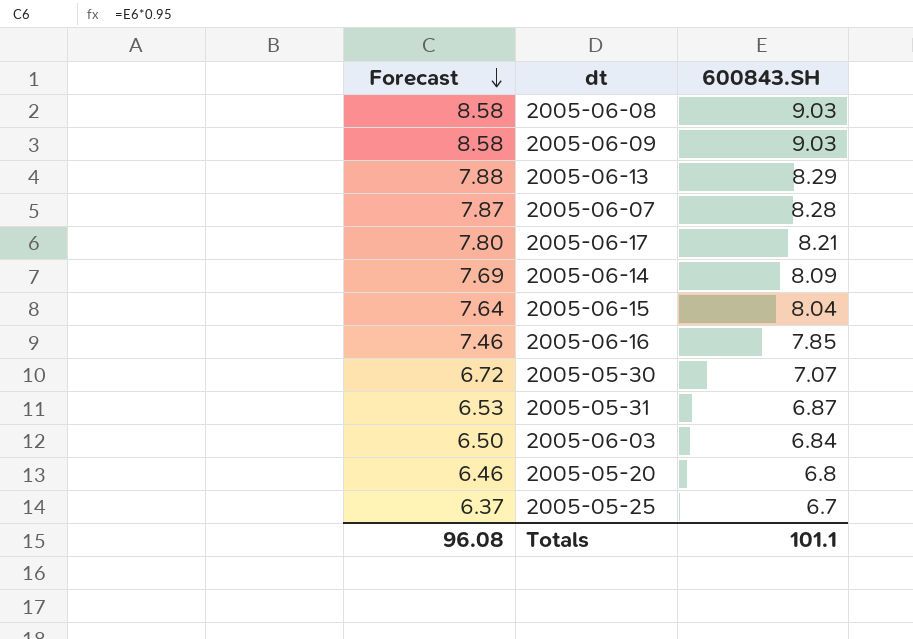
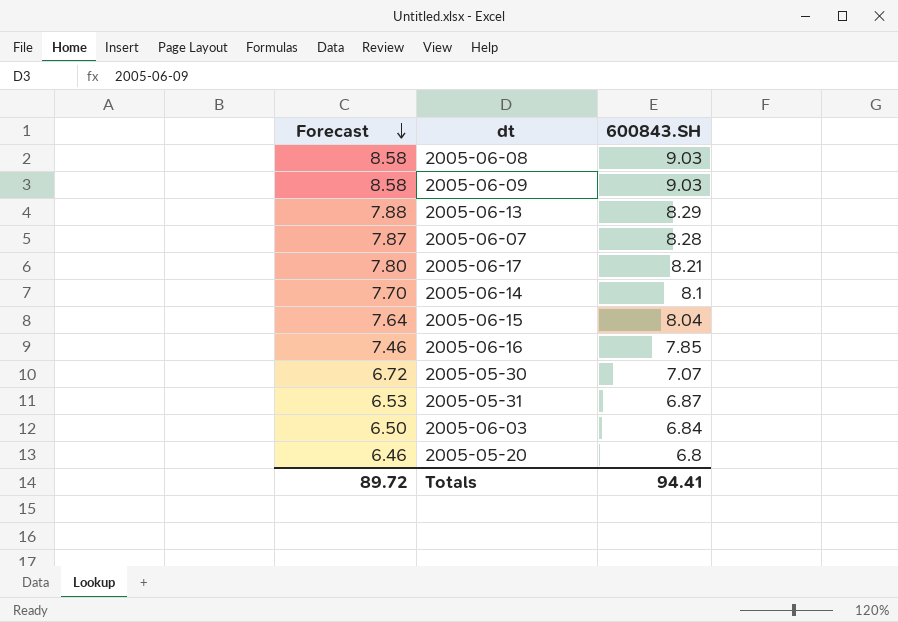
row 2005-05-25: 6.37 | 6.7 -> none
2005-06-14 | Forecast: 7.69 -> 7.70
2005-06-14 | 600843.SH: 8.09 -> 8.1
Totals | Forecast: 96.08 -> 89.72
Totals | 600843.SH: 101.1 -> 94.41

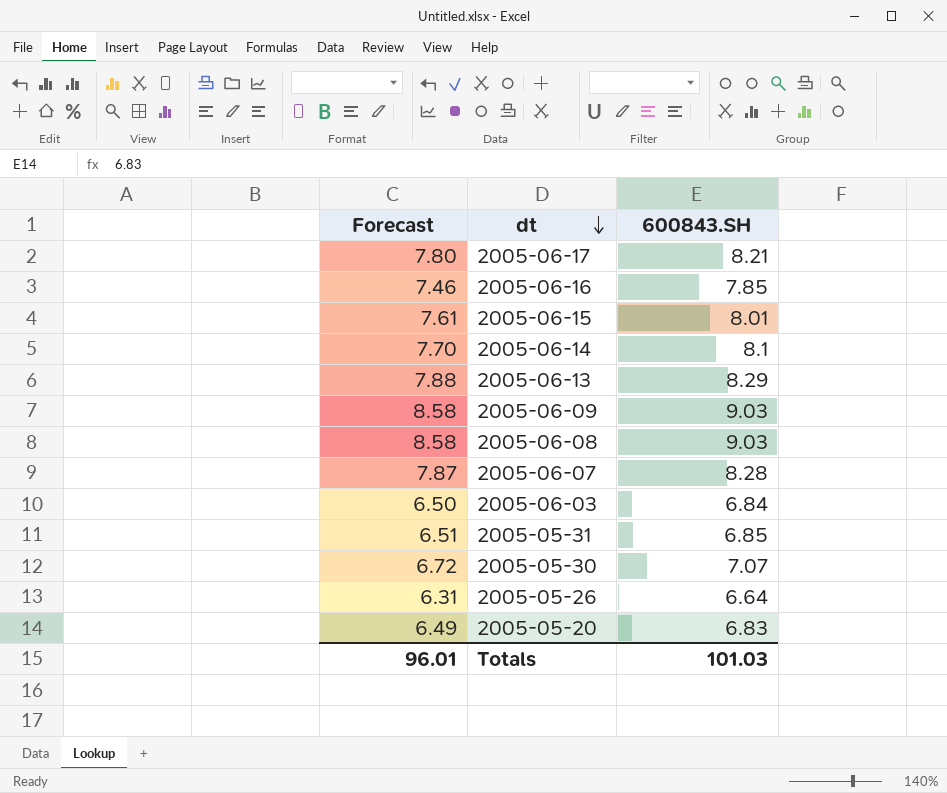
row order: Forecast descending -> dt descending
2005-06-15 | Forecast: 7.64 -> 7.61
2005-06-15 | 600843.SH: 8.04 -> 8.01
2005-05-31 | Forecast: 6.53 -> 6.51
2005-05-31 | 600843.SH: 6.87 -> 6.85
row 2005-05-26: none -> 6.31 | 6.64
2005-05-20 | Forecast: 6.46 -> 6.49
2005-05-20 | 600843.SH: 6.8 -> 6.83
Totals | Forecast: 89.72 -> 96.01
Totals | 600843.SH: 94.41 -> 101.03

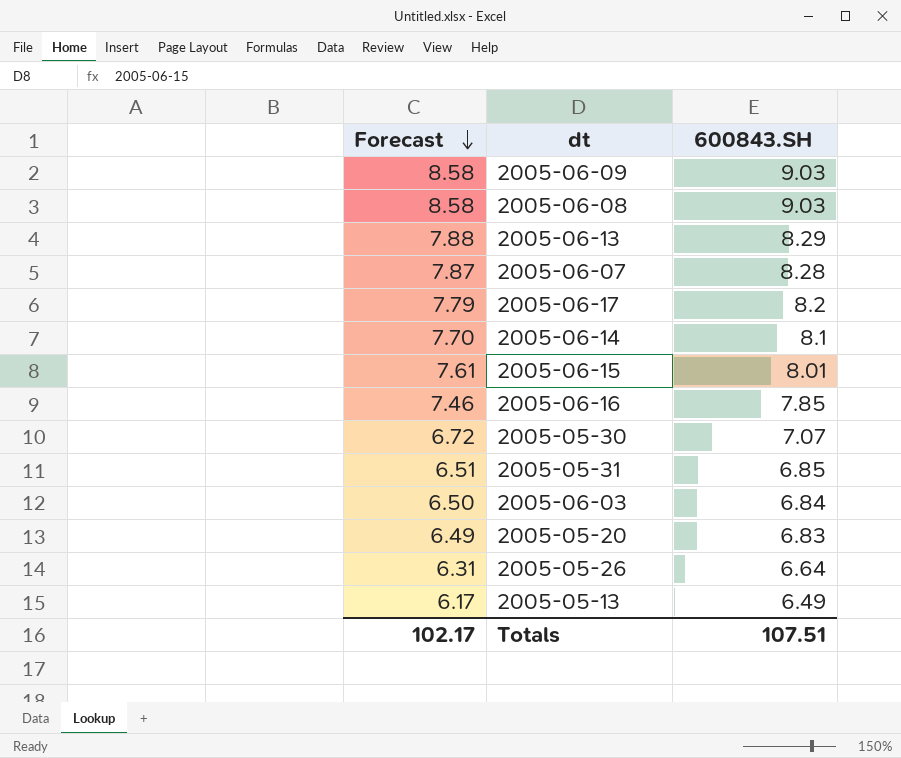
row order: dt descending -> Forecast descending
2005-06-17 | Forecast: 7.80 -> 7.79
2005-06-17 | 600843.SH: 8.21 -> 8.2
row 2005-05-13: none -> 6.17 | 6.49
Totals | Forecast: 96.01 -> 102.17
Totals | 600843.SH: 101.03 -> 107.51

